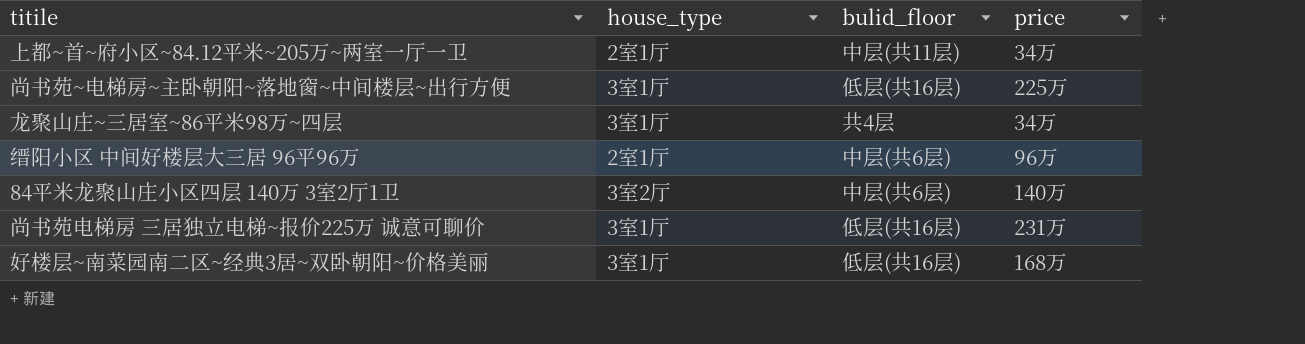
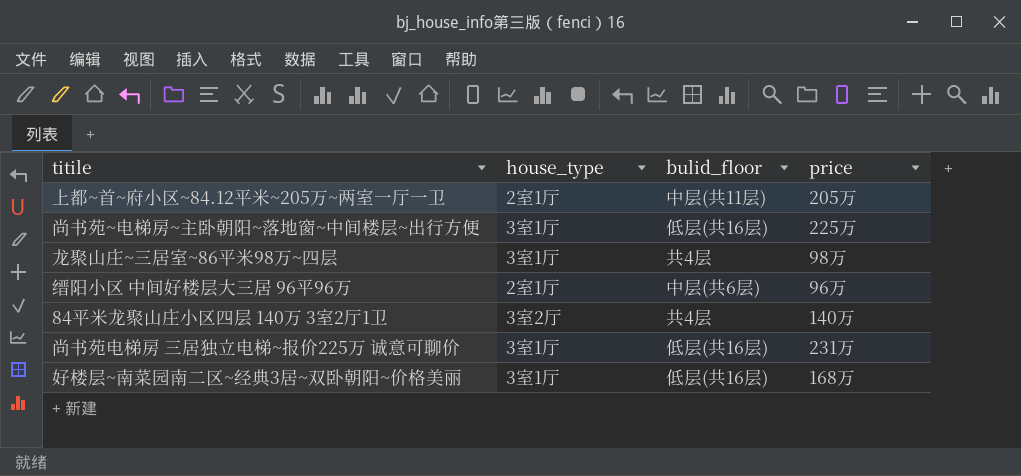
上都~首~府小区~84.12平米~205万~两室一厅一卫 | price: 34万 -> 205万
龙聚山庄~三居室~86平米98万~四层 | price: 34万 -> 98万
84平米龙聚山庄小区四层 140万 3室2厅1卫 | bulid_floor: 中层(共6层) -> 共4层

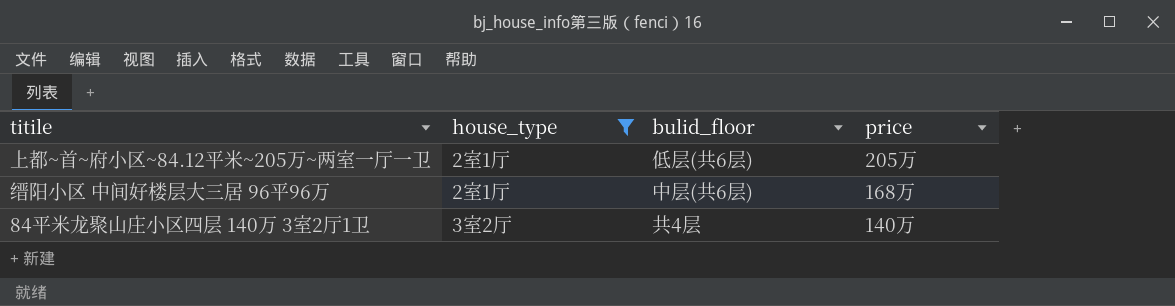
filter: none -> house_type != 3室1厅
上都~首~府小区~84.12平米~205万~两室一厅一卫 | bulid_floor: 中层(共11层) -> 低层(共6层)
缙阳小区 中间好楼层大三居 96平96万 | price: 96万 -> 168万

